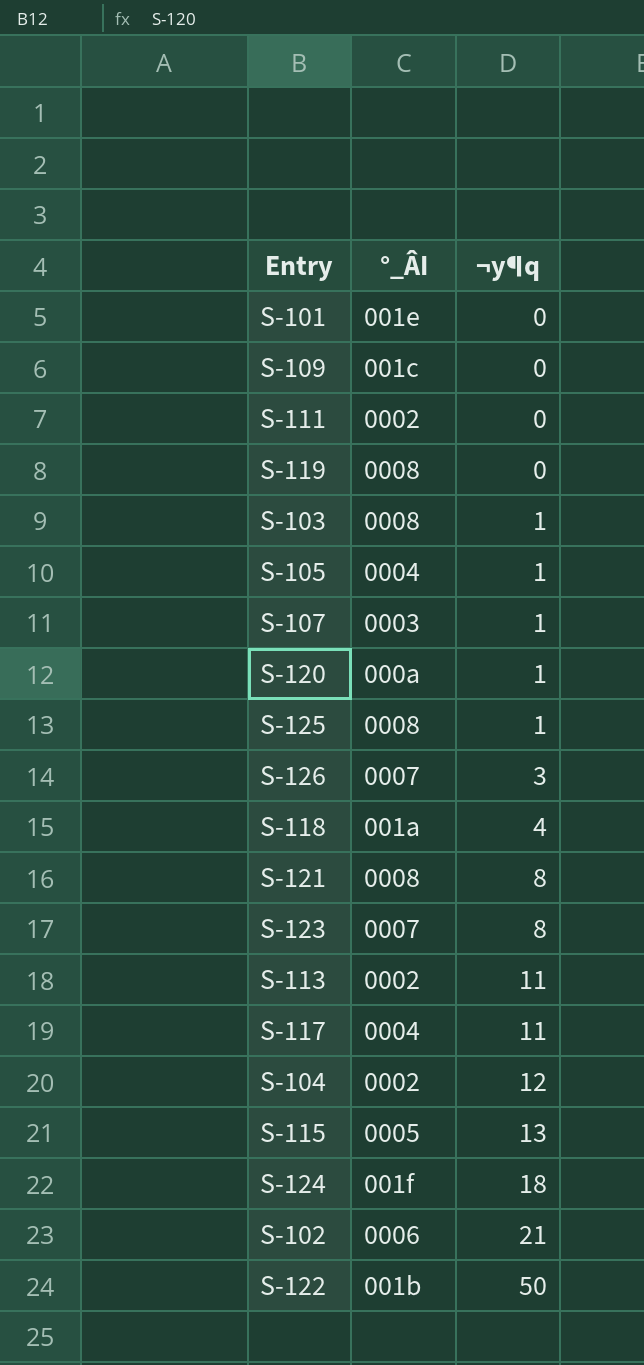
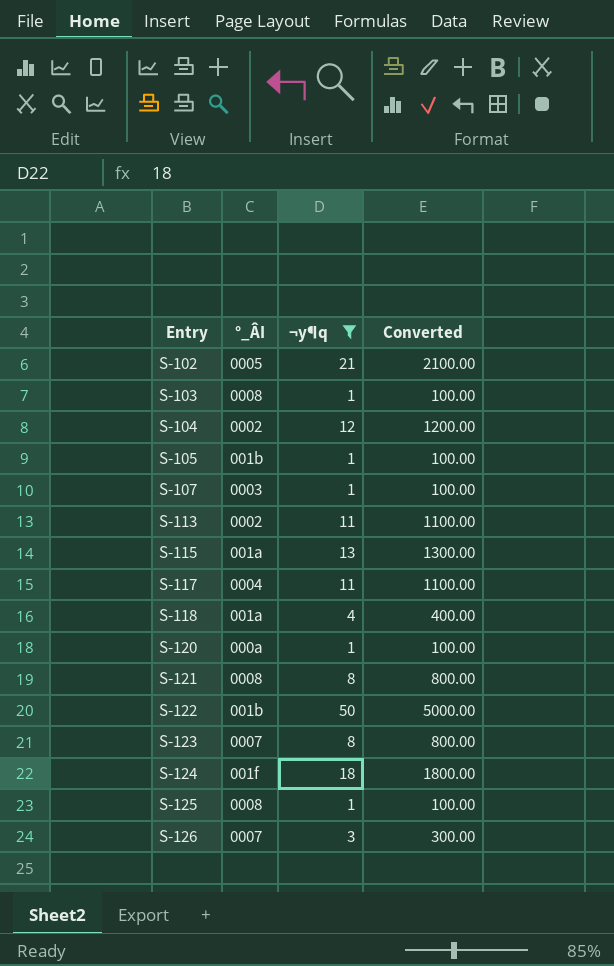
filter: none -> ¬y¶q != 0
row order: ¬y¶q ascending -> Entry ascending
column Converted | formula: none -> [¬y¶q] * 100
S-102 | °_ÂI: 0006 -> 0005
S-105 | °_ÂI: 0004 -> 001b
S-115 | °_ÂI: 0005 -> 001a

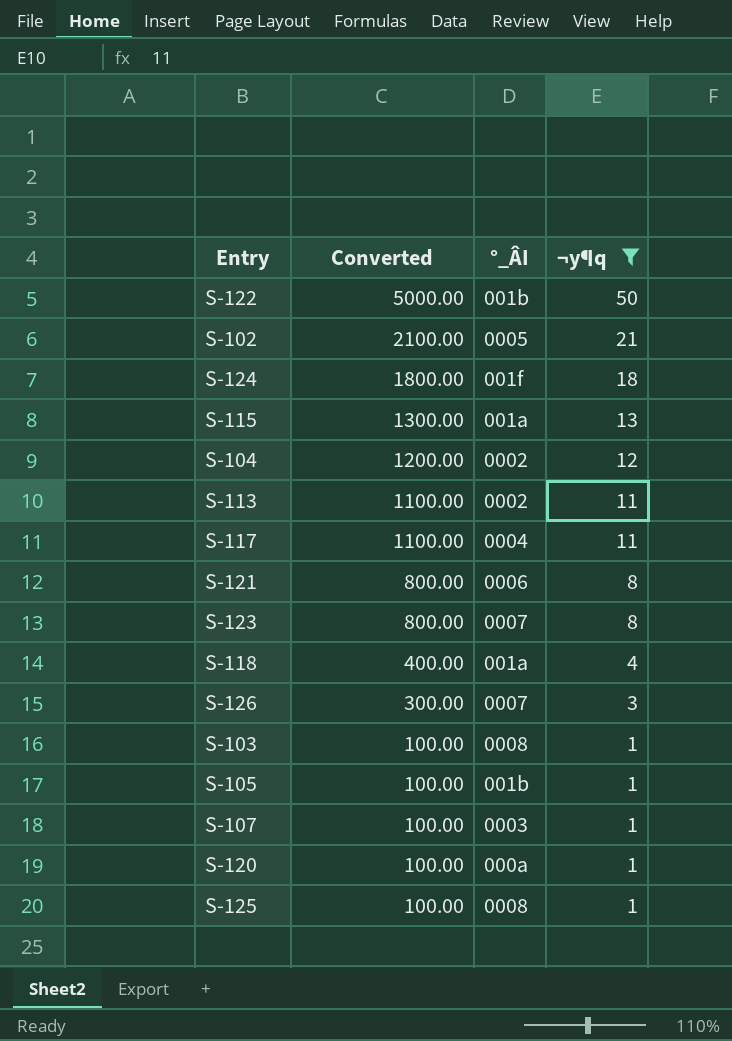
row order: Entry ascending -> Converted descending
column Converted | position: 4 -> 2
S-121 | °_ÂI: 0008 -> 0006

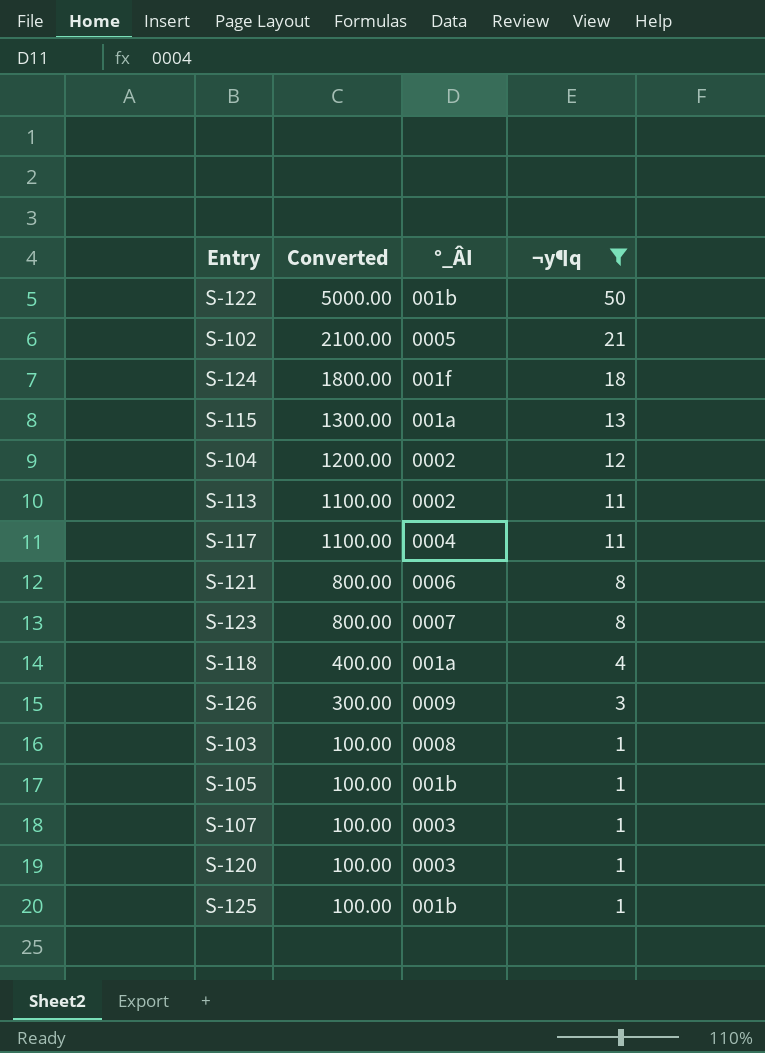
S-126 | °_ÂI: 0007 -> 0009
S-120 | °_ÂI: 000a -> 0003
S-125 | °_ÂI: 0008 -> 001b

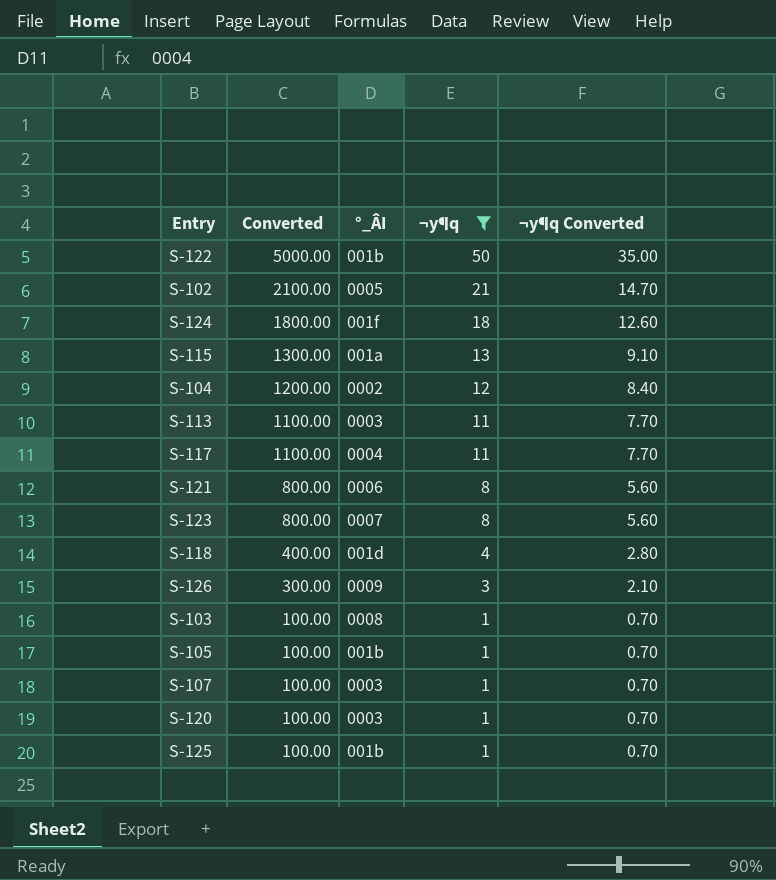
column ¬y¶q Converted | formula: none -> [¬y¶q] * 0.7
S-113 | °_ÂI: 0002 -> 0003
S-118 | °_ÂI: 001a -> 001d

